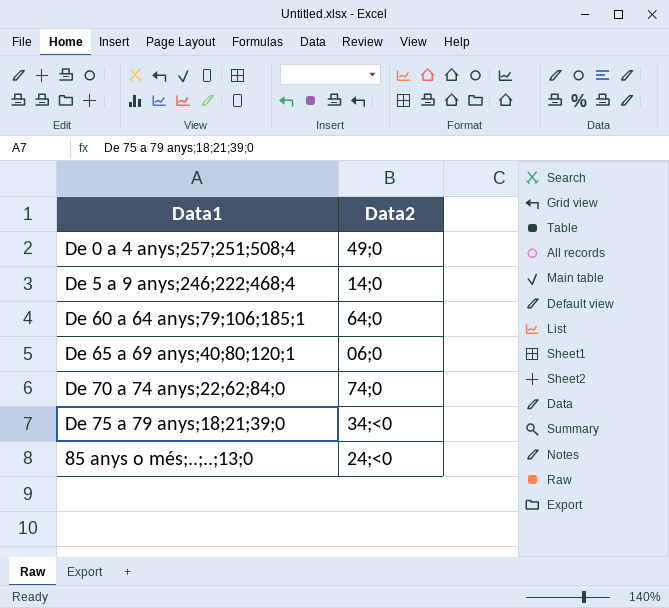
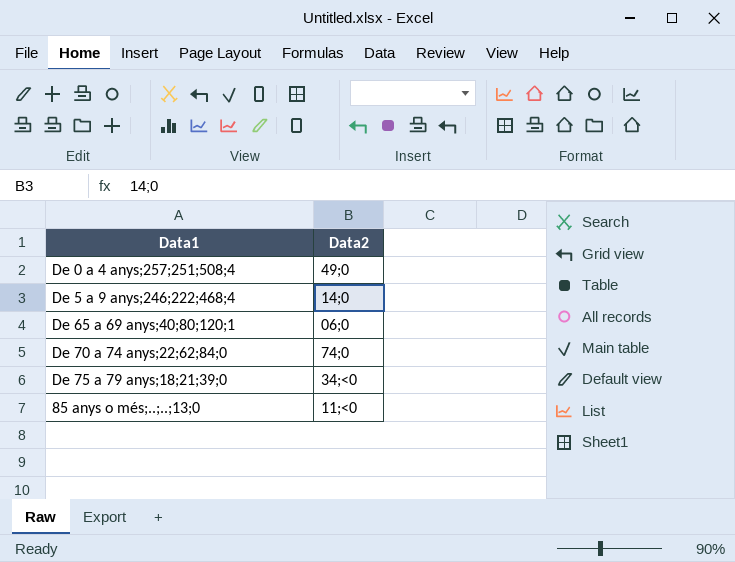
row De 60 a 64 anys;79;106;185;1: 64;0 -> none
85 anys o més;..;..;13;0 | Data2: 24;<0 -> 11;<0

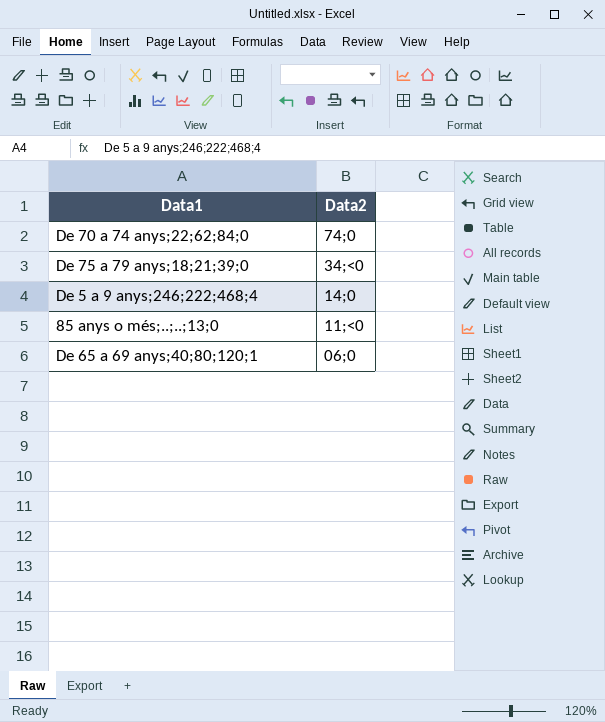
row order: none -> Data2 descending
row De 0 a 4 anys;257;251;508;4: 49;0 -> none

